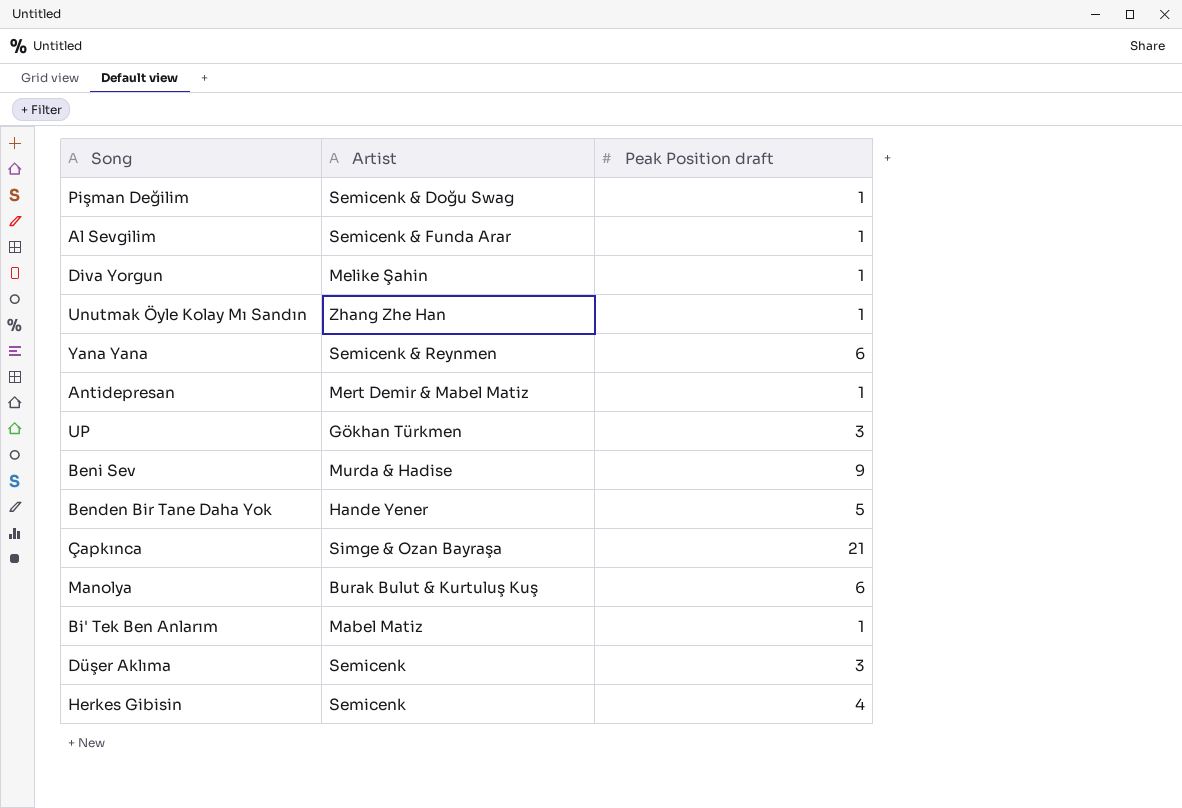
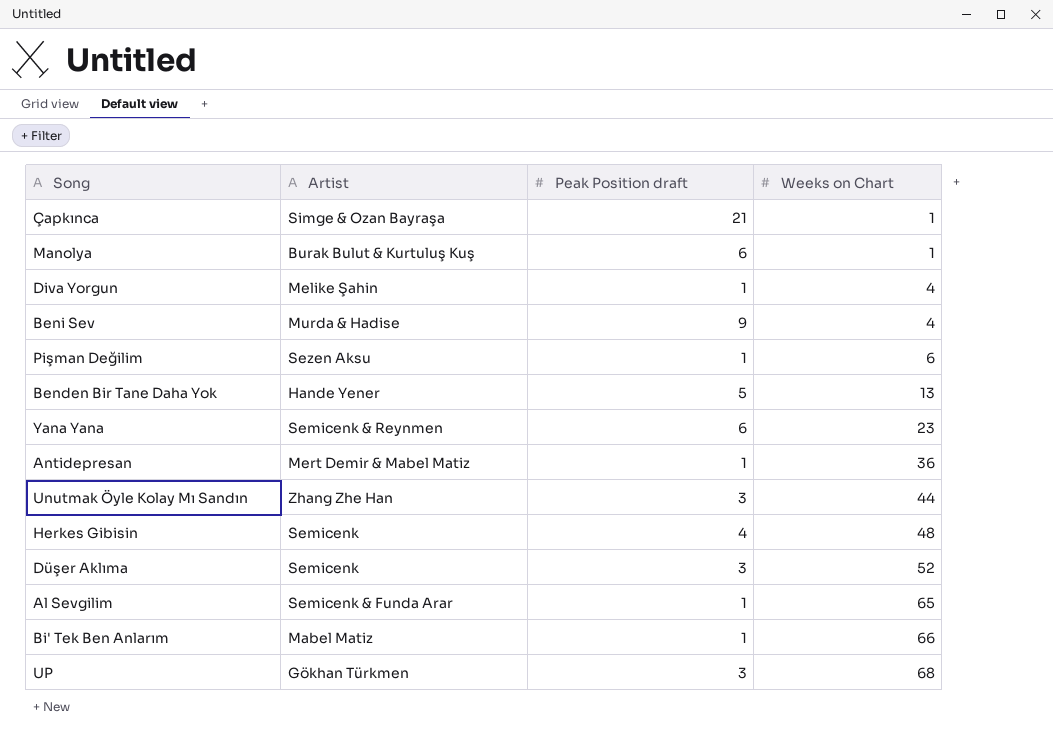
row order: none -> Weeks on Chart ascending
column Weeks on Chart | position: none -> 4
Pişman Değilim | Artist: Semicenk & Doğu Swag -> Sezen Aksu
Unutmak Öyle Kolay Mı Sandın | Peak Position draft: 1 -> 3

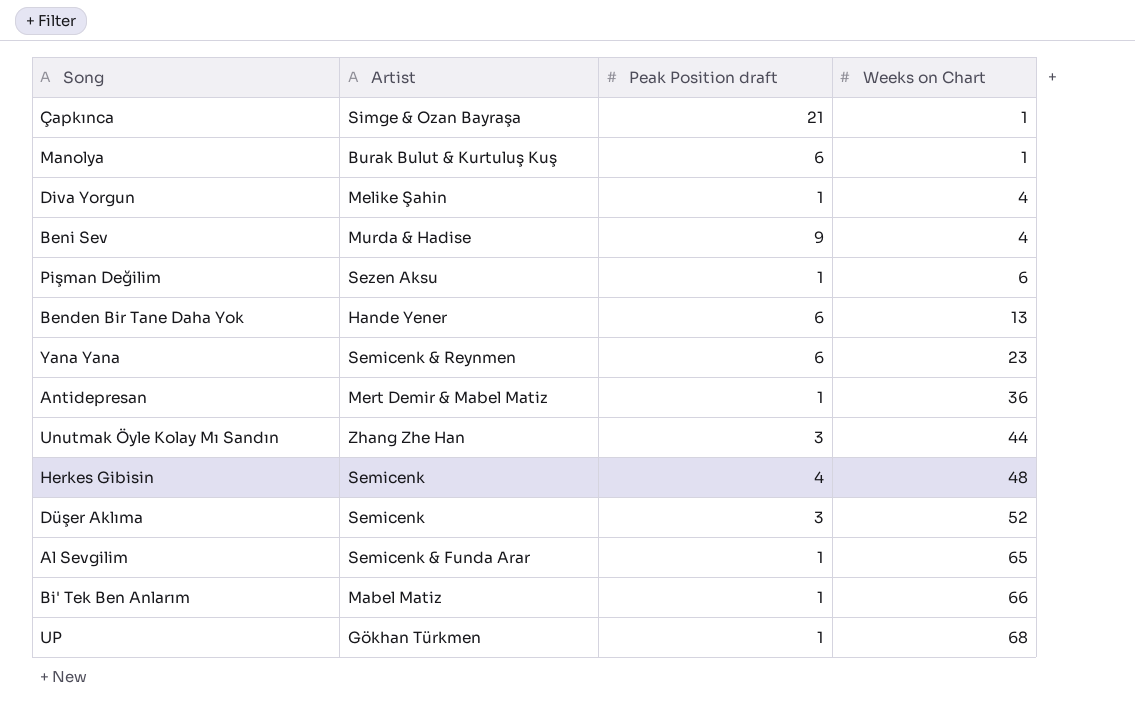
Benden Bir Tane Daha Yok | Peak Position draft: 5 -> 6
UP | Peak Position draft: 3 -> 1

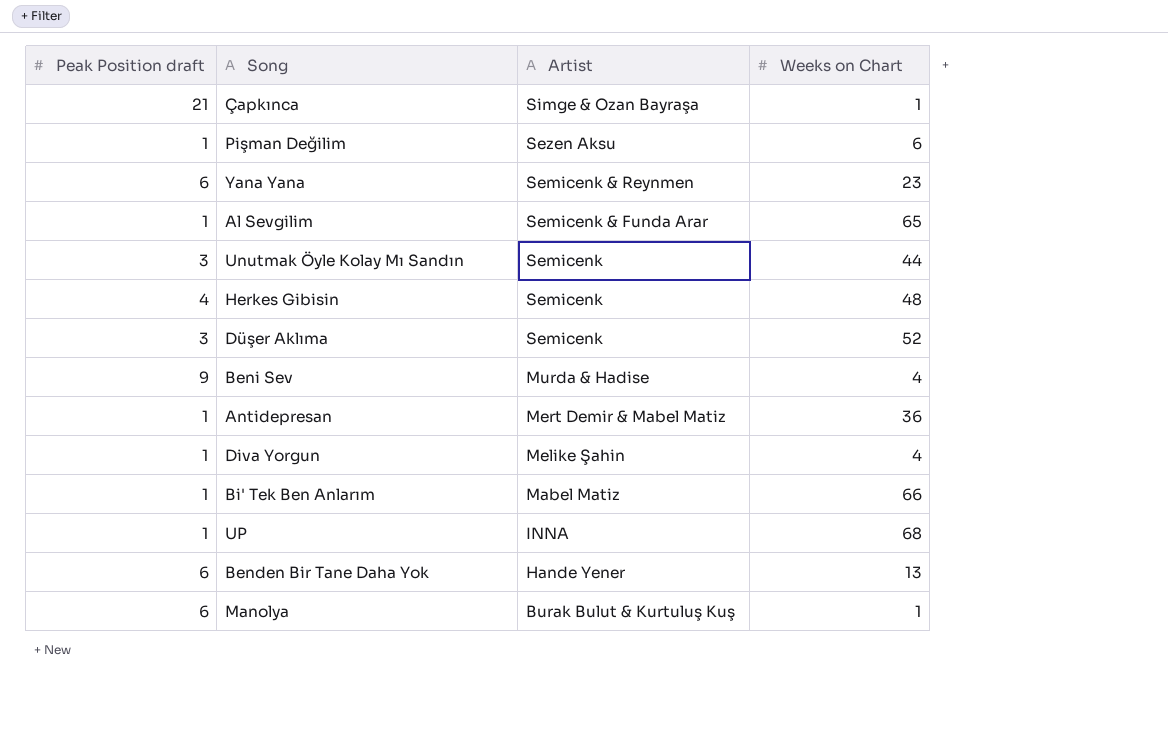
row order: Weeks on Chart ascending -> Artist descending
column Peak Position draft | position: 3 -> 1
Unutmak Öyle Kolay Mı Sandın | Artist: Zhang Zhe Han -> Semicenk
UP | Artist: Gökhan Türkmen -> INNA

